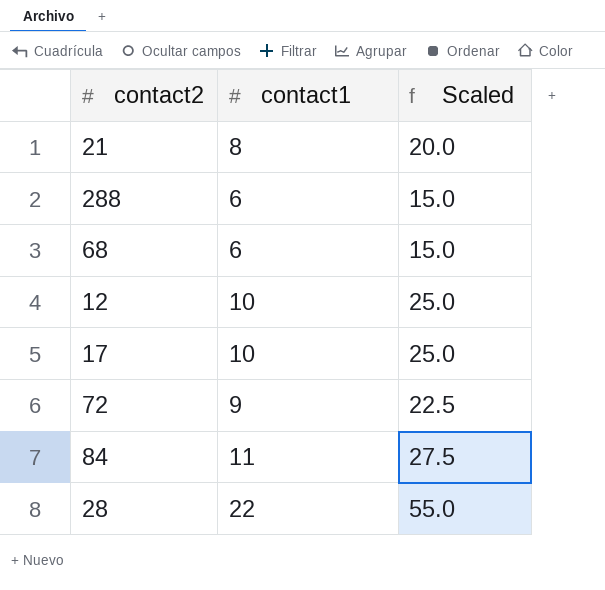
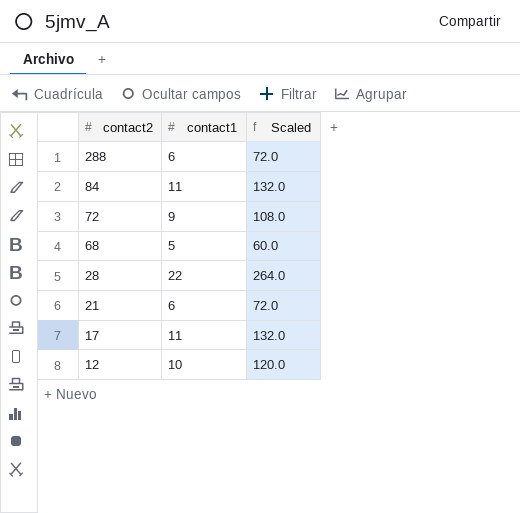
row order: none -> contact2 descending
column Scaled | formula: [contact1] * 2.5 -> [contact1] * 12
68 | contact1: 6 -> 5
21 | contact1: 8 -> 6
17 | contact1: 10 -> 11

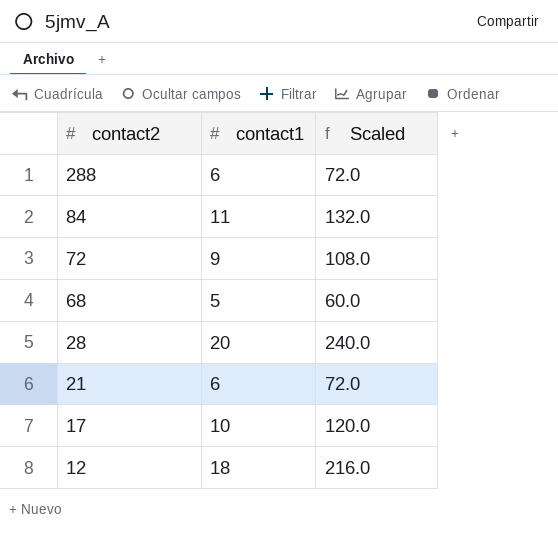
28 | contact1: 22 -> 20
28 | Scaled: 264.0 -> 240.0
17 | contact1: 11 -> 10
17 | Scaled: 132.0 -> 120.0
12 | contact1: 10 -> 18
12 | Scaled: 120.0 -> 216.0

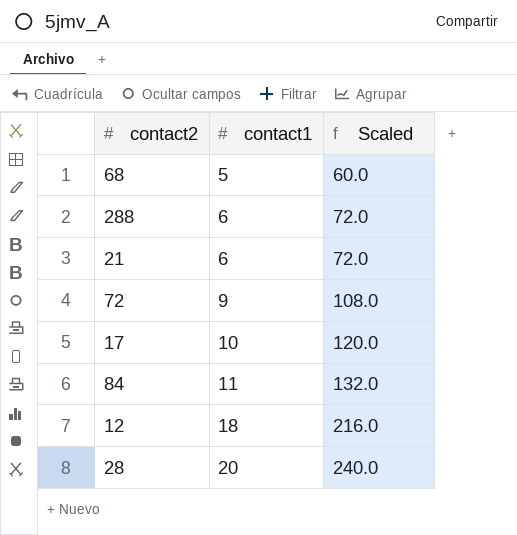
row order: contact2 descending -> contact1 ascending

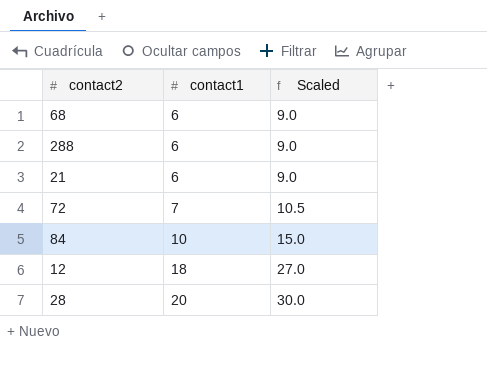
column Scaled | formula: [contact1] * 12 -> [contact1] * 1.5
row 17: 10 | 120.0 -> none
68 | contact1: 5 -> 6
72 | contact1: 9 -> 7
84 | contact1: 11 -> 10

